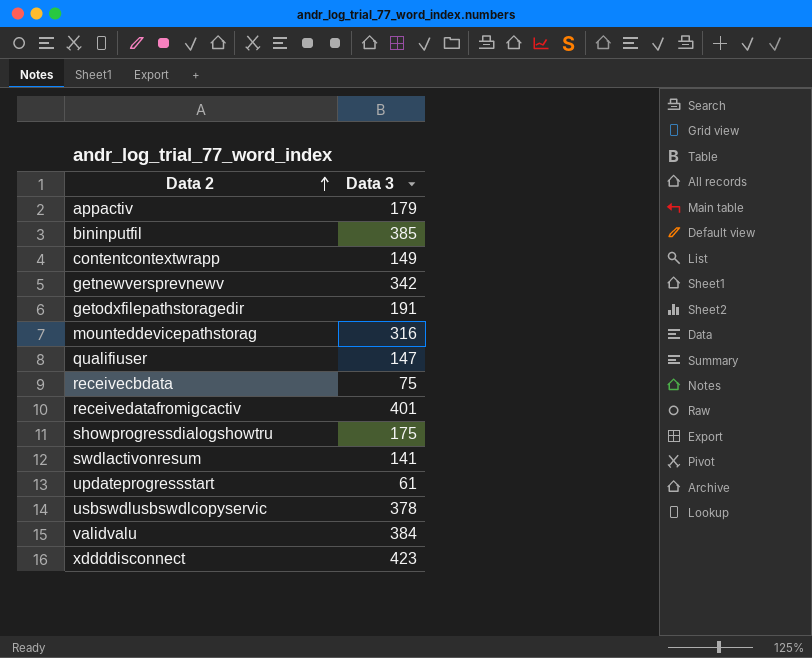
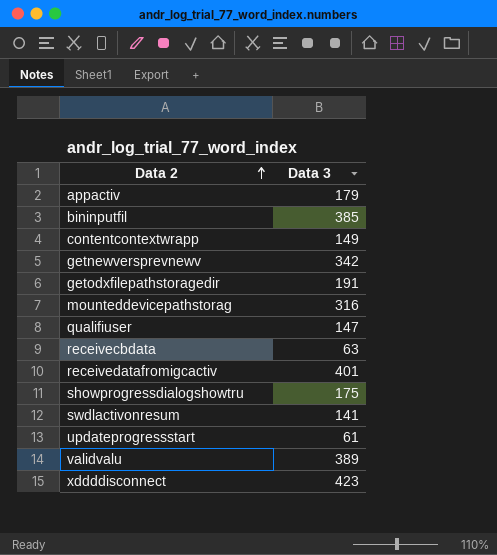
row usbswdlusbswdlcopyservic: 378 -> none
receivecbdata | Data 3: 75 -> 63
validvalu | Data 3: 384 -> 389

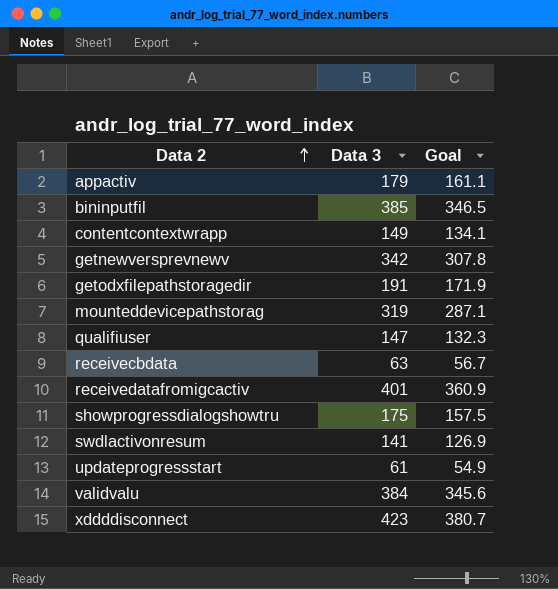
column Goal | formula: none -> [Data 3] * 0.9
mounteddevicepathstorag | Data 3: 316 -> 319
validvalu | Data 3: 389 -> 384

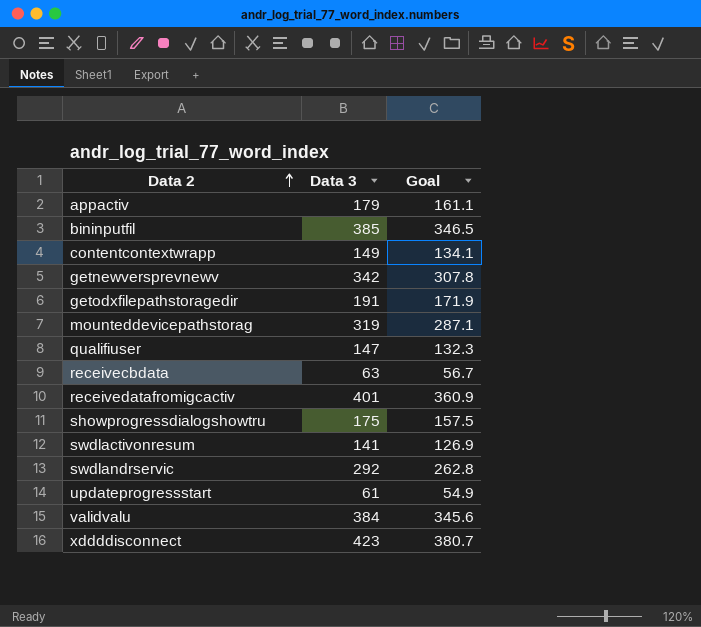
row swdlandrservic: none -> 292 | 262.8

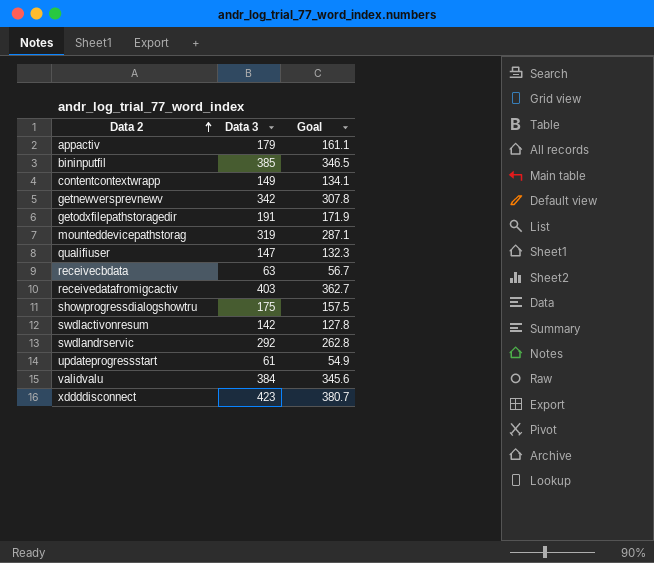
receivedatafromigcactiv | Data 3: 401 -> 403
receivedatafromigcactiv | Goal: 360.9 -> 362.7
swdlactivonresum | Data 3: 141 -> 142
swdlactivonresum | Goal: 126.9 -> 127.8

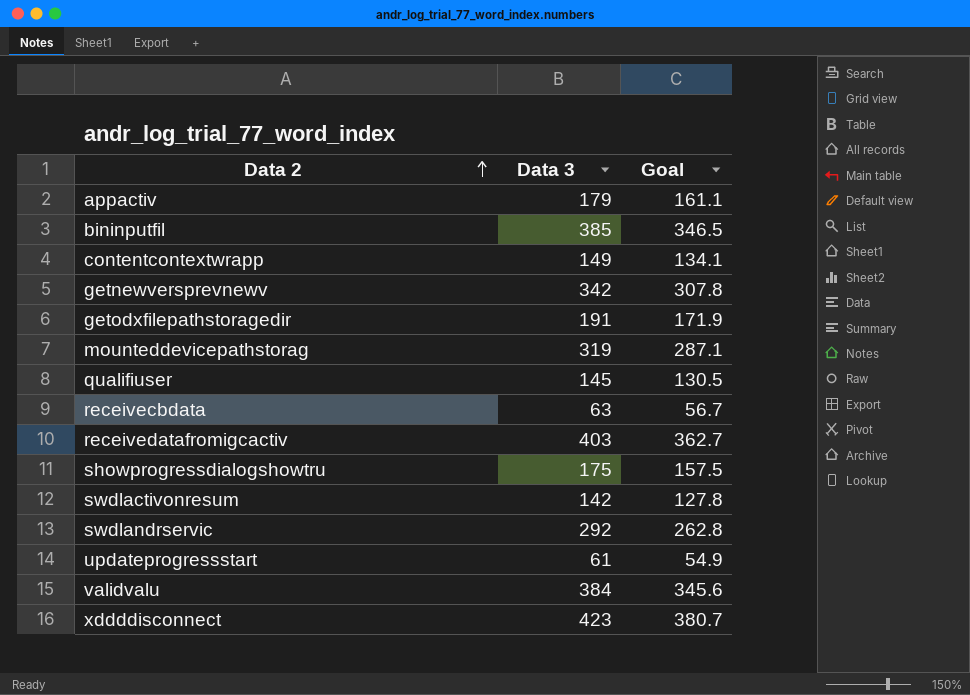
qualifiuser | Data 3: 147 -> 145
qualifiuser | Goal: 132.3 -> 130.5

